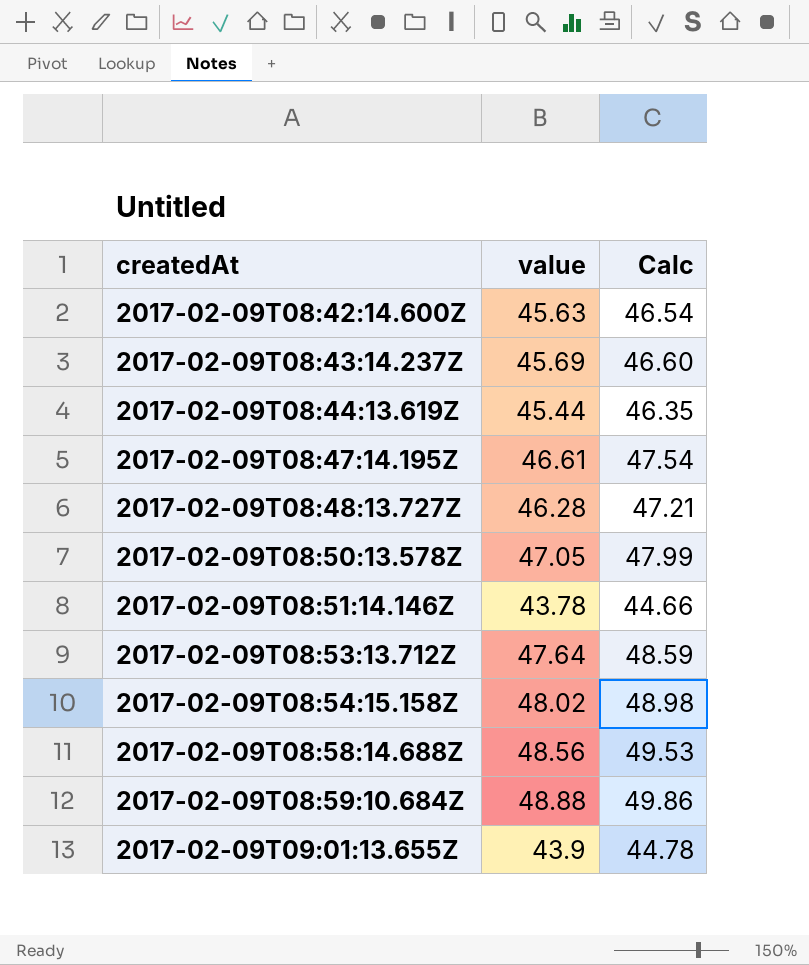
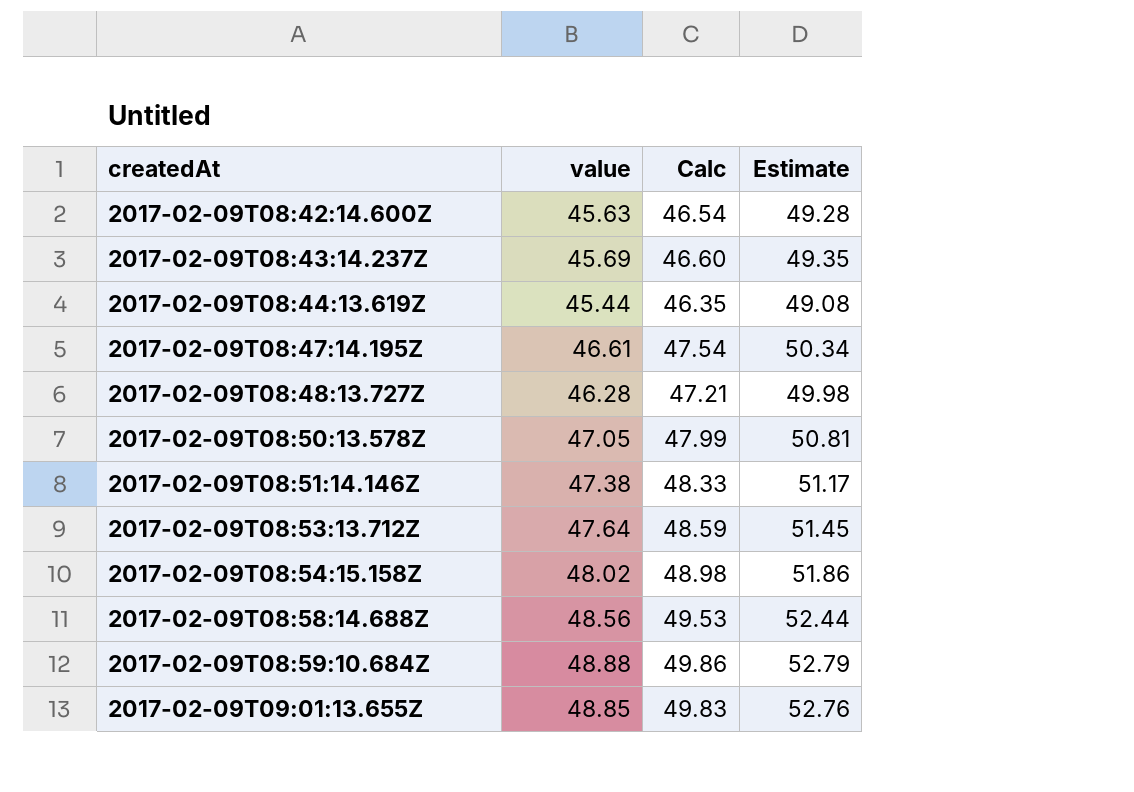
column Estimate | formula: none -> [value] * 1.08
2017-02-09T08:51:14.146Z | value: 43.78 -> 47.38
2017-02-09T08:51:14.146Z | Calc: 44.66 -> 48.33
2017-02-09T09:01:13.655Z | value: 43.9 -> 48.85
2017-02-09T09:01:13.655Z | Calc: 44.78 -> 49.83

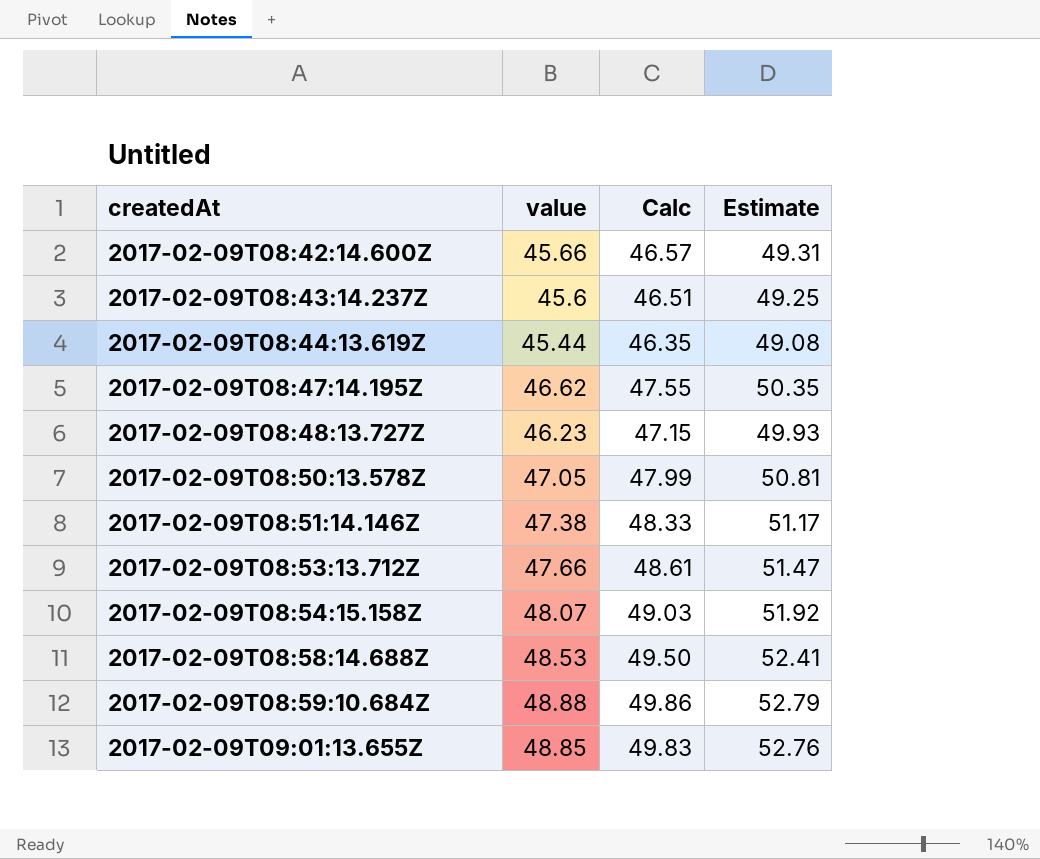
2017-02-09T08:42:14.600Z | value: 45.63 -> 45.66
2017-02-09T08:42:14.600Z | Calc: 46.54 -> 46.57
2017-02-09T08:42:14.600Z | Estimate: 49.28 -> 49.31
2017-02-09T08:43:14.237Z | value: 45.69 -> 45.6
2017-02-09T08:43:14.237Z | Calc: 46.60 -> 46.51
2017-02-09T08:43:14.237Z | Estimate: 49.35 -> 49.25
2017-02-09T08:47:14.195Z | value: 46.61 -> 46.62
2017-02-09T08:47:14.195Z | Calc: 47.54 -> 47.55
2017-02-09T08:47:14.195Z | Estimate: 50.34 -> 50.35
2017-02-09T08:48:13.727Z | value: 46.28 -> 46.23
2017-02-09T08:48:13.727Z | Calc: 47.21 -> 47.15
2017-02-09T08:48:13.727Z | Estimate: 49.98 -> 49.93
2017-02-09T08:53:13.712Z | value: 47.64 -> 47.66
2017-02-09T08:53:13.712Z | Calc: 48.59 -> 48.61
2017-02-09T08:53:13.712Z | Estimate: 51.45 -> 51.47
2017-02-09T08:54:15.158Z | value: 48.02 -> 48.07
2017-02-09T08:54:15.158Z | Calc: 48.98 -> 49.03
2017-02-09T08:54:15.158Z | Estimate: 51.86 -> 51.92
2017-02-09T08:58:14.688Z | value: 48.56 -> 48.53
2017-02-09T08:58:14.688Z | Calc: 49.53 -> 49.50
2017-02-09T08:58:14.688Z | Estimate: 52.44 -> 52.41

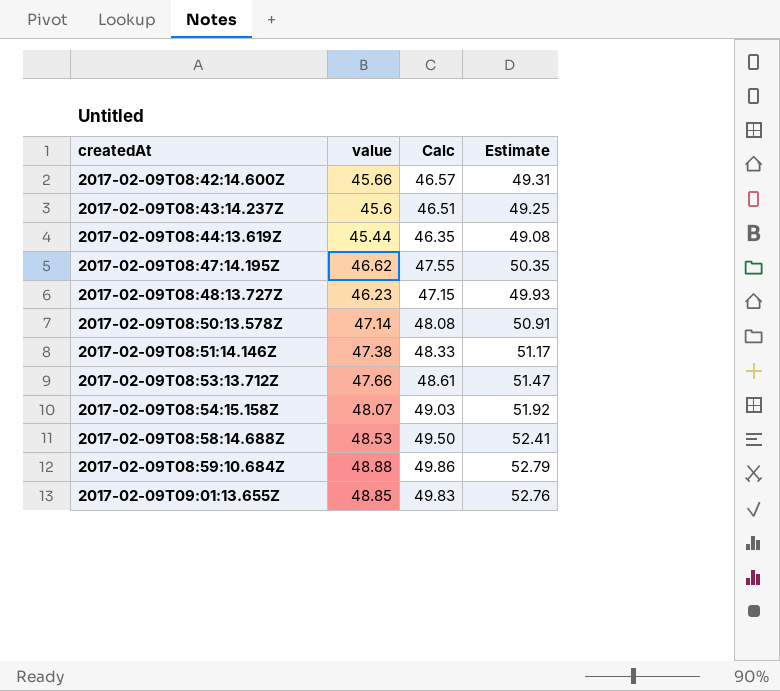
2017-02-09T08:50:13.578Z | value: 47.05 -> 47.14
2017-02-09T08:50:13.578Z | Calc: 47.99 -> 48.08
2017-02-09T08:50:13.578Z | Estimate: 50.81 -> 50.91

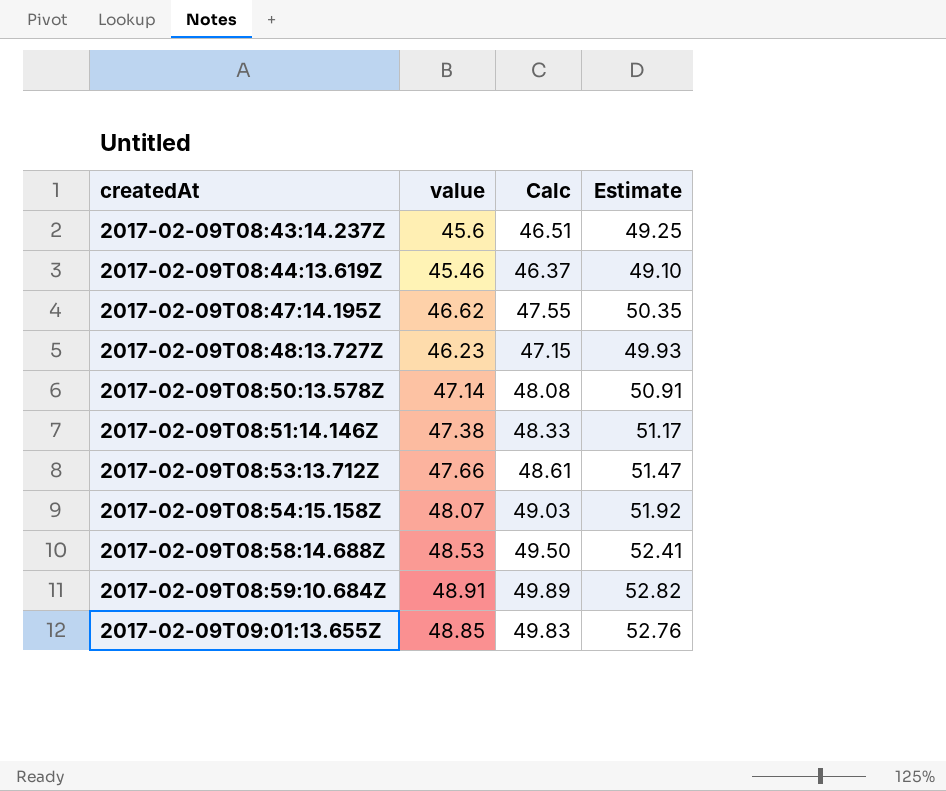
row 2017-02-09T08:42:14.600Z: 45.66 | 46.57 | 49.31 -> none
2017-02-09T08:44:13.619Z | value: 45.44 -> 45.46
2017-02-09T08:44:13.619Z | Calc: 46.35 -> 46.37
2017-02-09T08:44:13.619Z | Estimate: 49.08 -> 49.10
2017-02-09T08:59:10.684Z | value: 48.88 -> 48.91
2017-02-09T08:59:10.684Z | Calc: 49.86 -> 49.89
2017-02-09T08:59:10.684Z | Estimate: 52.79 -> 52.82

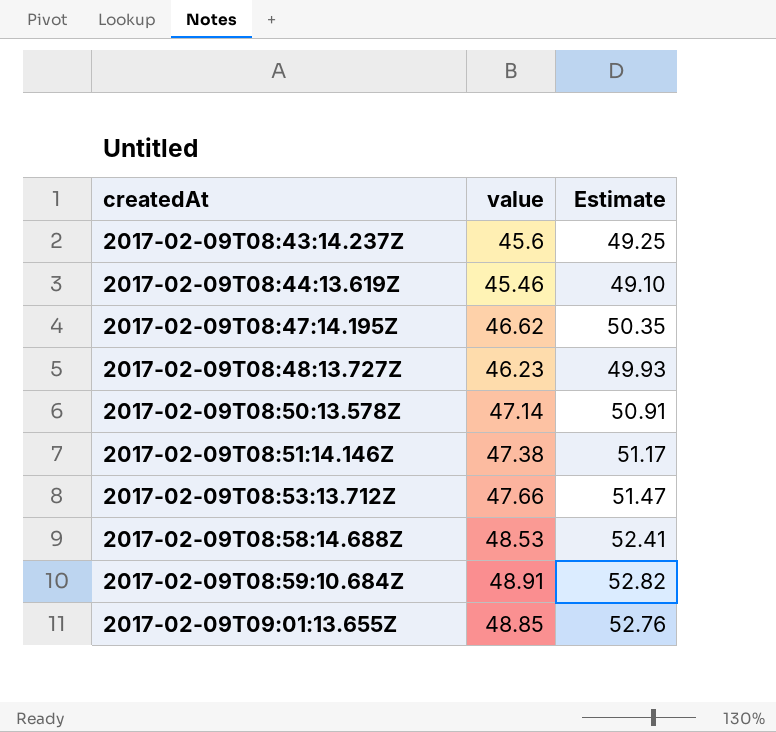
column Calc | formula: [value] * 1.02 -> none
row 2017-02-09T08:54:15.158Z: 48.07 | 49.03 | 51.92 -> none

